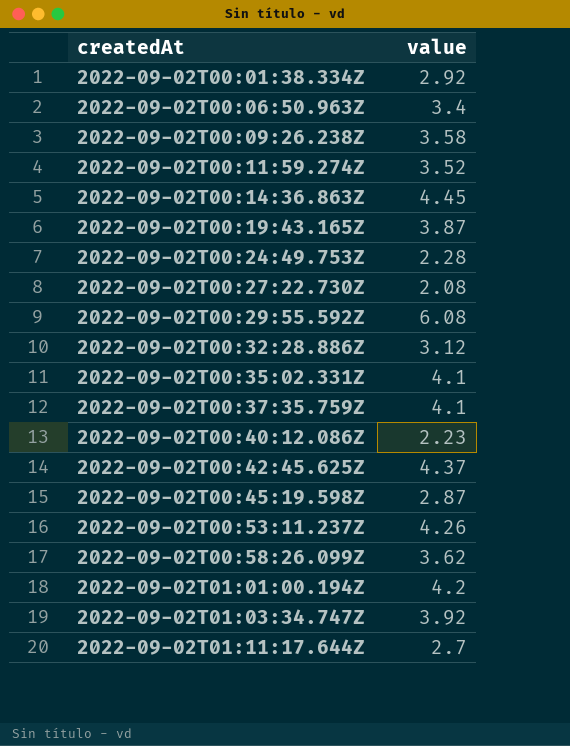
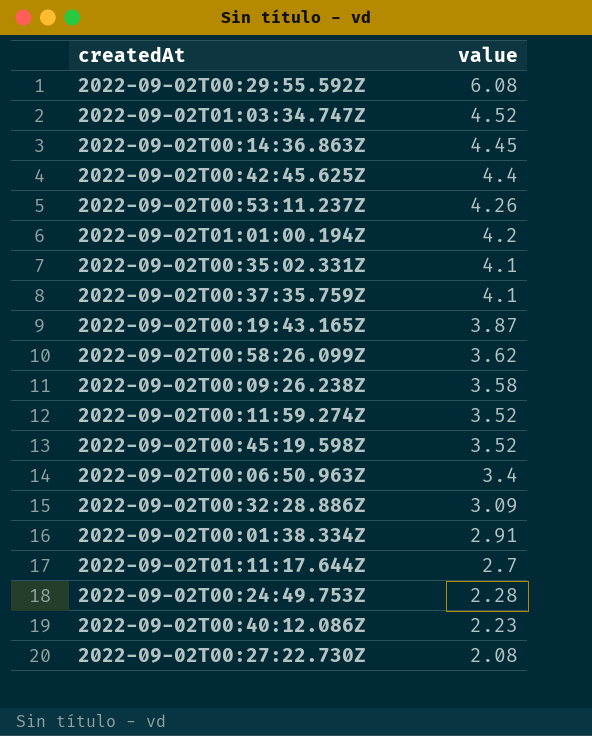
row order: createdAt ascending -> value descending
2022-09-02T01:03:34.747Z | value: 3.92 -> 4.52
2022-09-02T00:42:45.625Z | value: 4.37 -> 4.4
2022-09-02T00:45:19.598Z | value: 2.87 -> 3.52
2022-09-02T00:32:28.886Z | value: 3.12 -> 3.09
2022-09-02T00:01:38.334Z | value: 2.92 -> 2.91

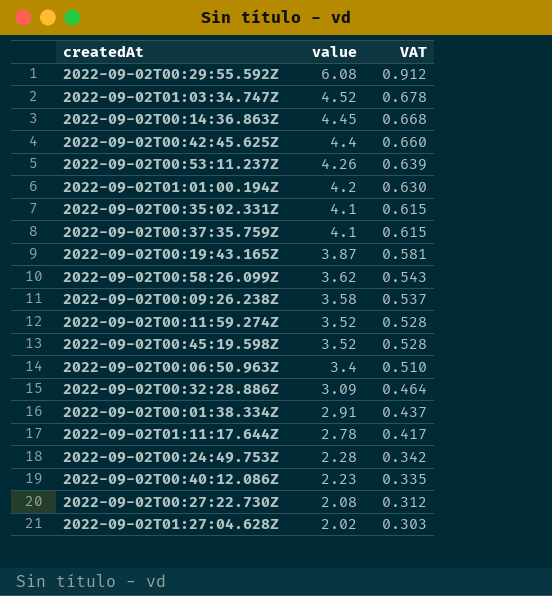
column VAT | formula: none -> [value] * 0.15
2022-09-02T01:11:17.644Z | value: 2.7 -> 2.78
row 2022-09-02T01:27:04.628Z: none -> 2.02 | 0.303

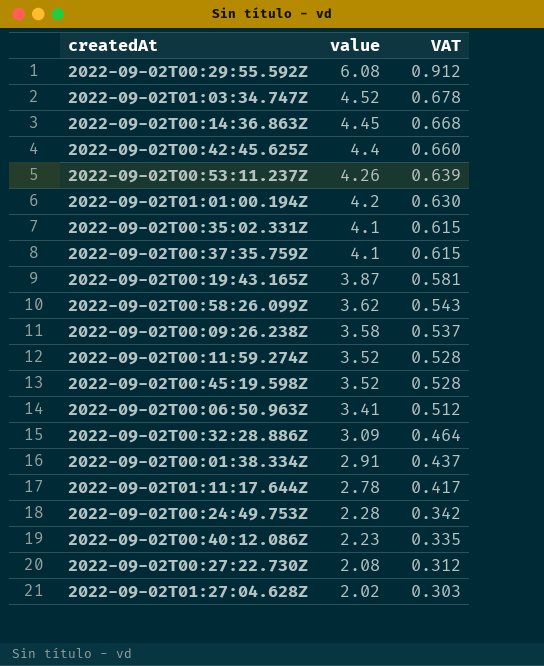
2022-09-02T00:06:50.963Z | value: 3.4 -> 3.41
2022-09-02T00:06:50.963Z | VAT: 0.510 -> 0.512

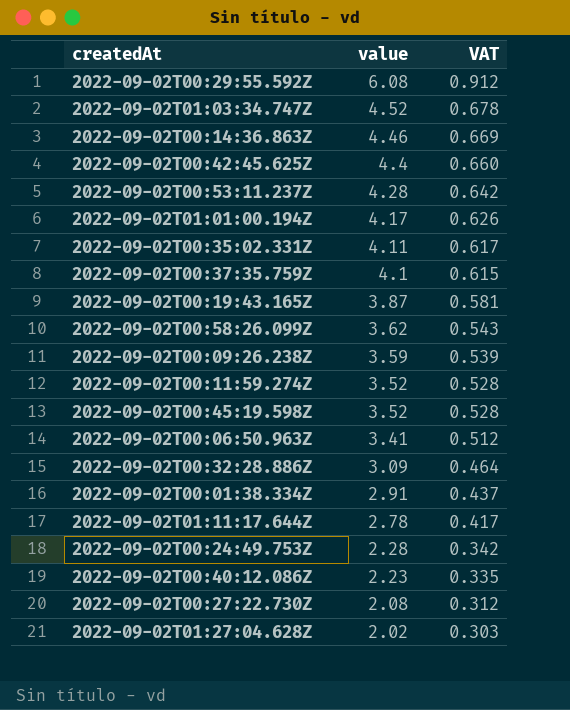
2022-09-02T00:14:36.863Z | value: 4.45 -> 4.46
2022-09-02T00:14:36.863Z | VAT: 0.668 -> 0.669
2022-09-02T00:53:11.237Z | value: 4.26 -> 4.28
2022-09-02T00:53:11.237Z | VAT: 0.639 -> 0.642
2022-09-02T01:01:00.194Z | value: 4.2 -> 4.17
2022-09-02T01:01:00.194Z | VAT: 0.630 -> 0.626
2022-09-02T00:35:02.331Z | value: 4.1 -> 4.11
2022-09-02T00:35:02.331Z | VAT: 0.615 -> 0.617
2022-09-02T00:09:26.238Z | value: 3.58 -> 3.59
2022-09-02T00:09:26.238Z | VAT: 0.537 -> 0.539

